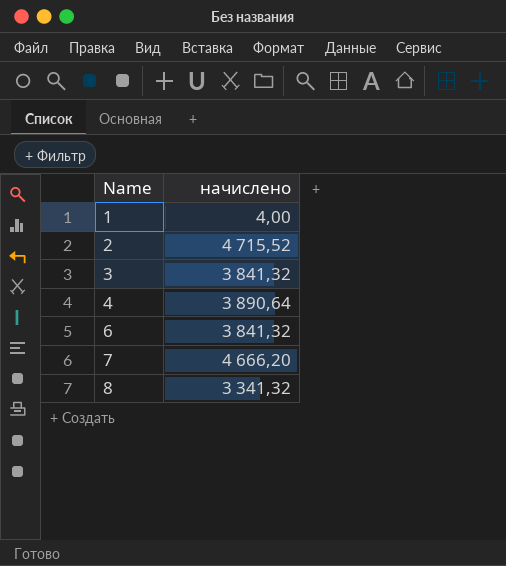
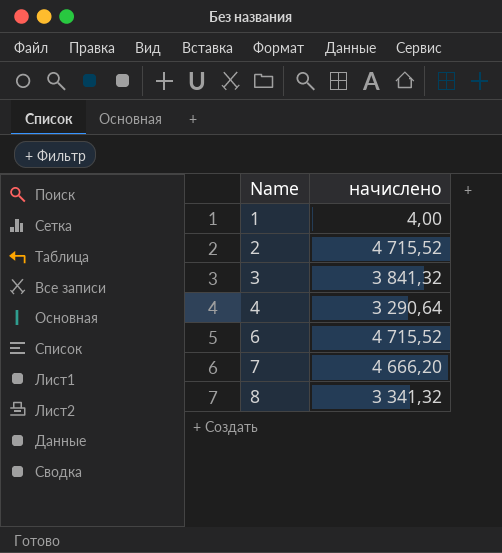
4 | начислено: 3 890,64 -> 3 290,64
6 | начислено: 3 841,32 -> 4 715,52

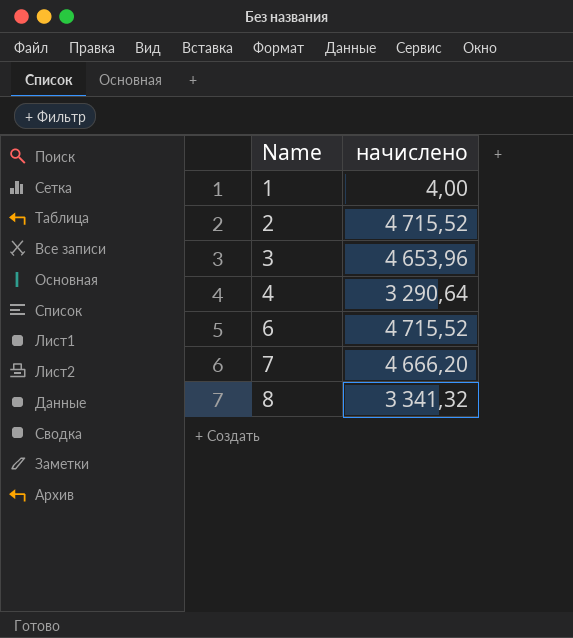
3 | начислено: 3 841,32 -> 4 653,96

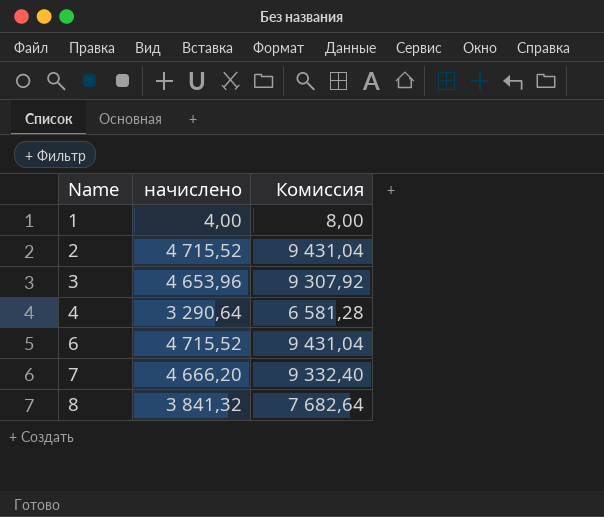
column Комиссия | formula: none -> [начислено] * 2
8 | начислено: 3 341,32 -> 3 841,32

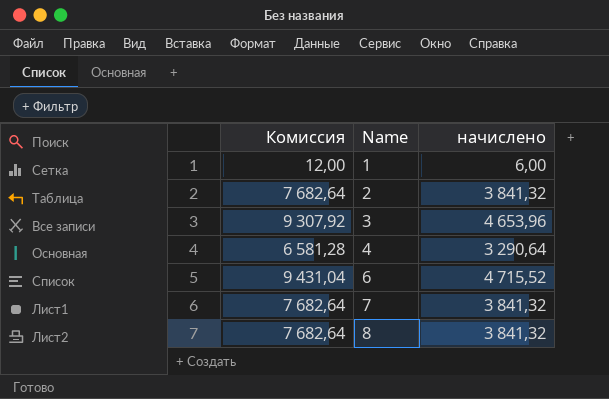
column Комиссия | position: 3 -> 1
1 | Комиссия: 8,00 -> 12,00
1 | начислено: 4,00 -> 6,00
2 | Комиссия: 9 431,04 -> 7 682,64
2 | начислено: 4 715,52 -> 3 841,32
7 | Комиссия: 9 332,40 -> 7 682,64
7 | начислено: 4 666,20 -> 3 841,32

